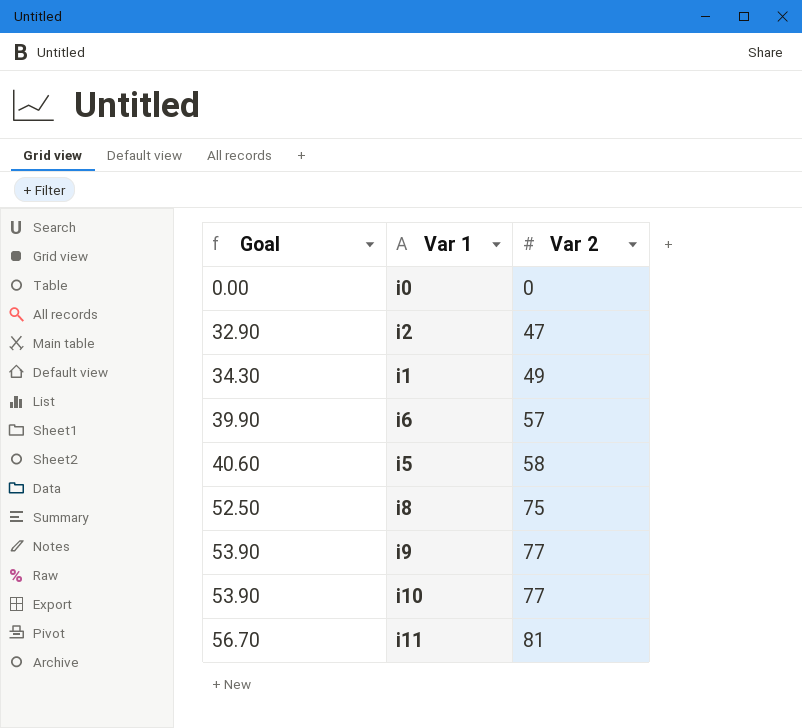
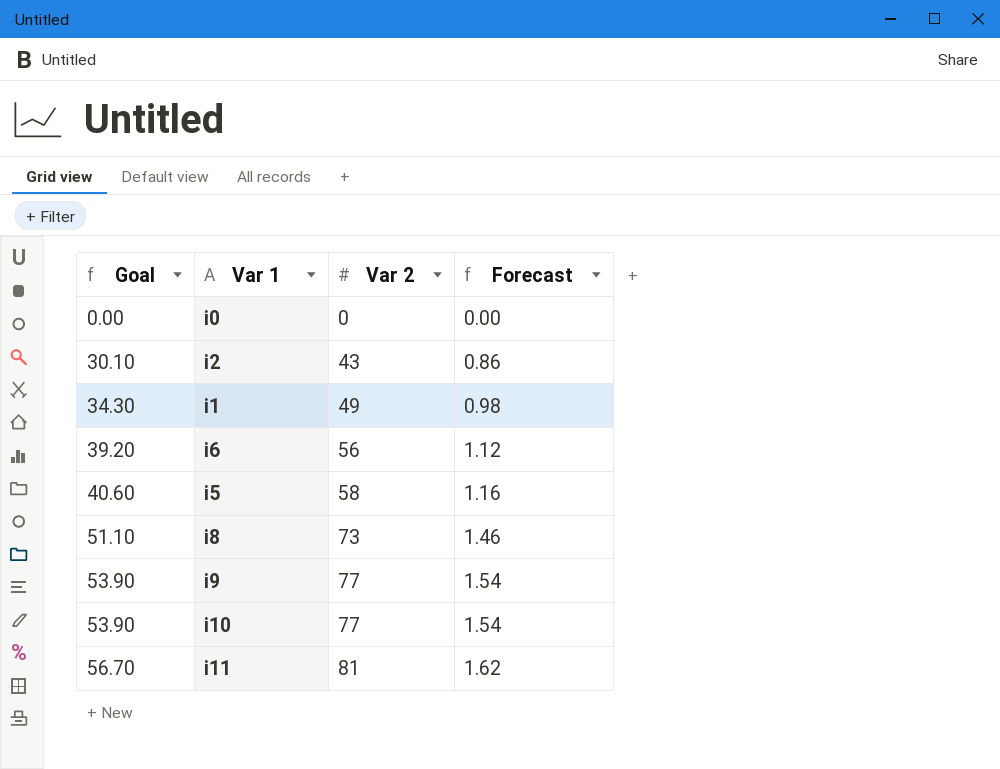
column Forecast | formula: none -> [Var 2] * 0.02
i2 | Goal: 32.90 -> 30.10
i2 | Var 2: 47 -> 43
i6 | Goal: 39.90 -> 39.20
i6 | Var 2: 57 -> 56
i8 | Goal: 52.50 -> 51.10
i8 | Var 2: 75 -> 73

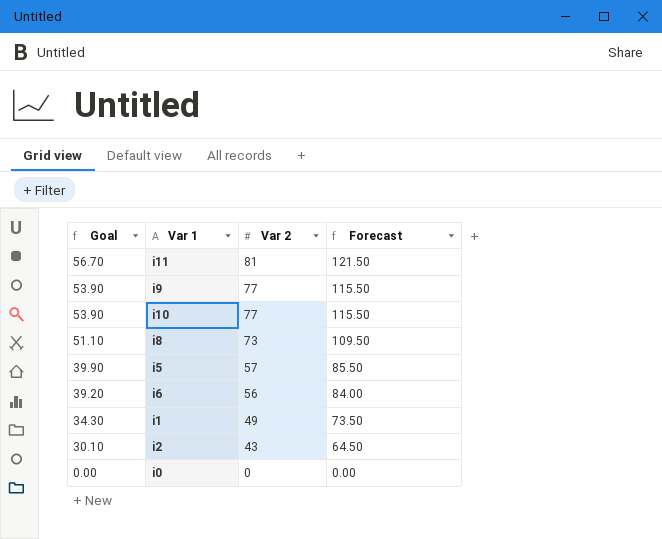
row order: Goal ascending -> Goal descending
column Forecast | formula: [Var 2] * 0.02 -> [Var 2] * 1.5
i5 | Goal: 40.60 -> 39.90
i5 | Var 2: 58 -> 57

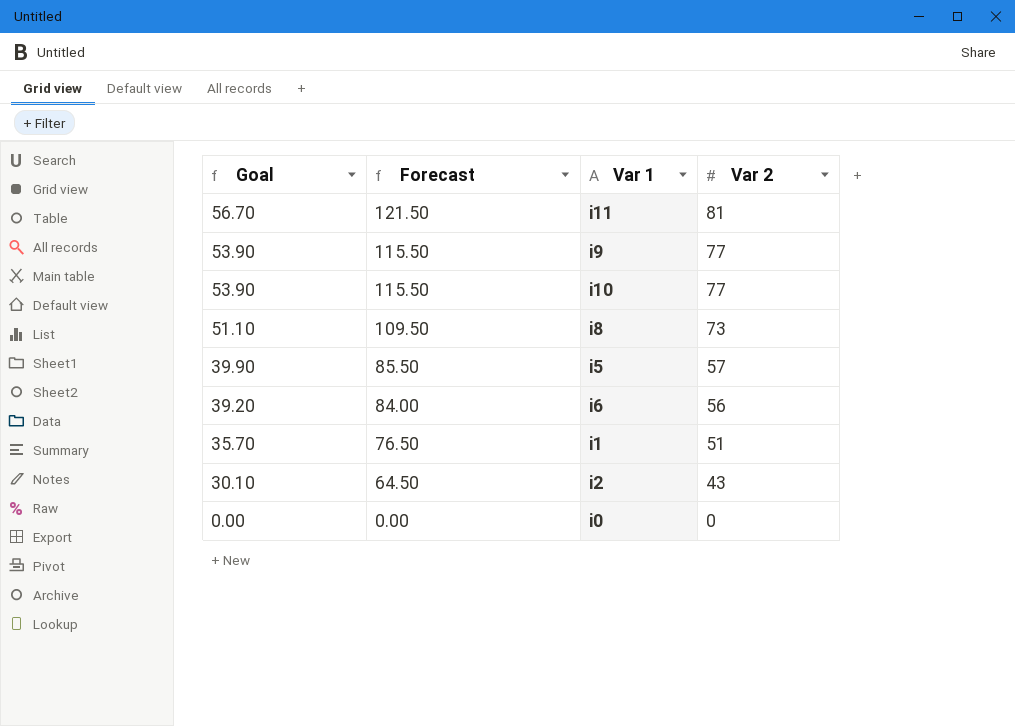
column Forecast | position: 4 -> 2
i1 | Goal: 34.30 -> 35.70
i1 | Forecast: 73.50 -> 76.50
i1 | Var 2: 49 -> 51

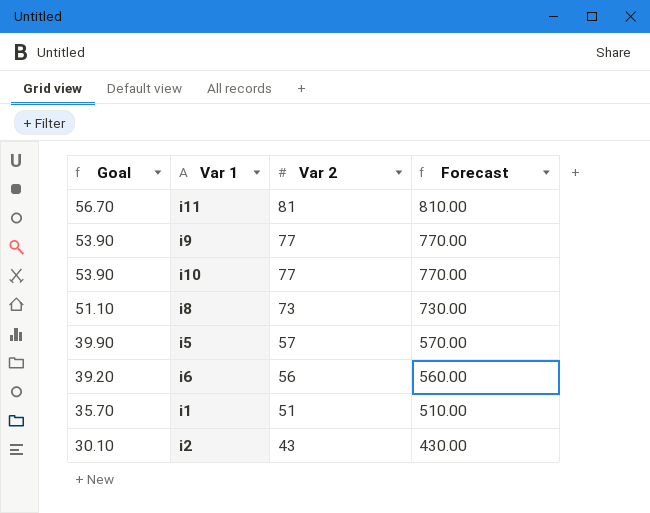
column Forecast | formula: [Var 2] * 1.5 -> [Var 2] * 10
column Forecast | position: 2 -> 4
row i0: 0.00 | 0.00 | 0 -> none

